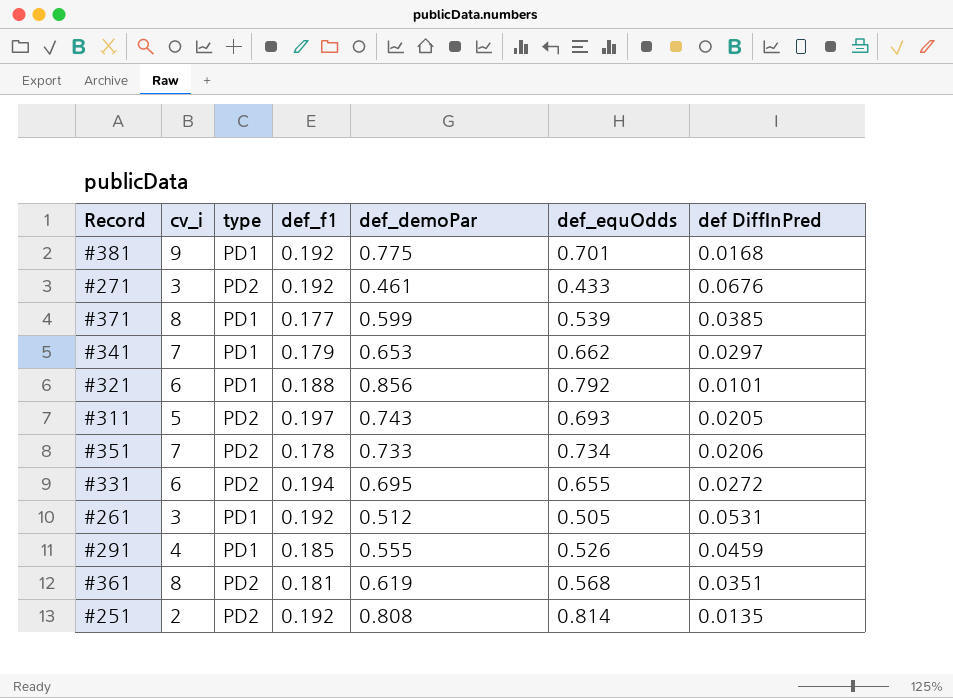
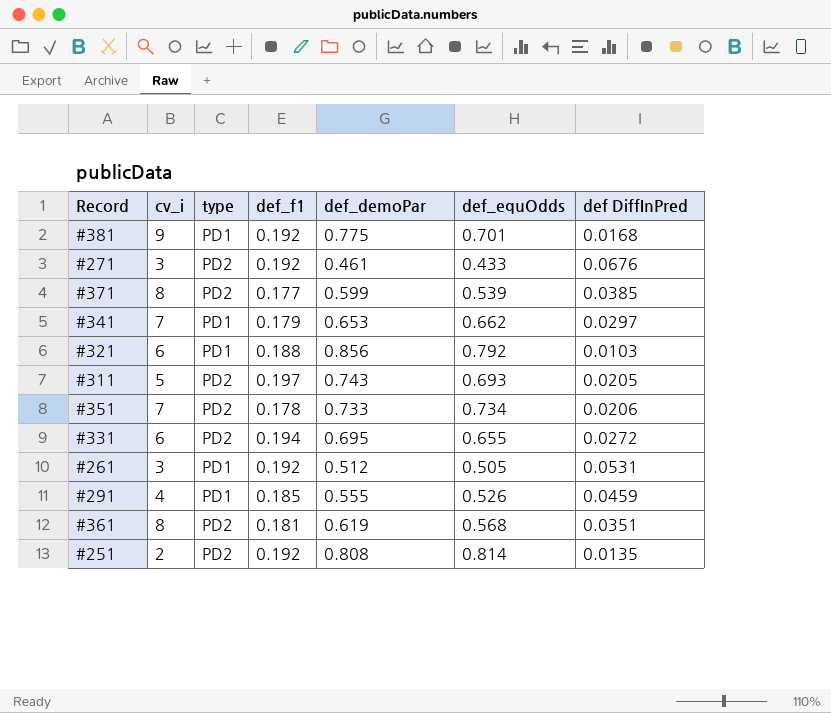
#371 | type: PD1 -> PD2
#321 | def DiffInPred: 0.0101 -> 0.0103

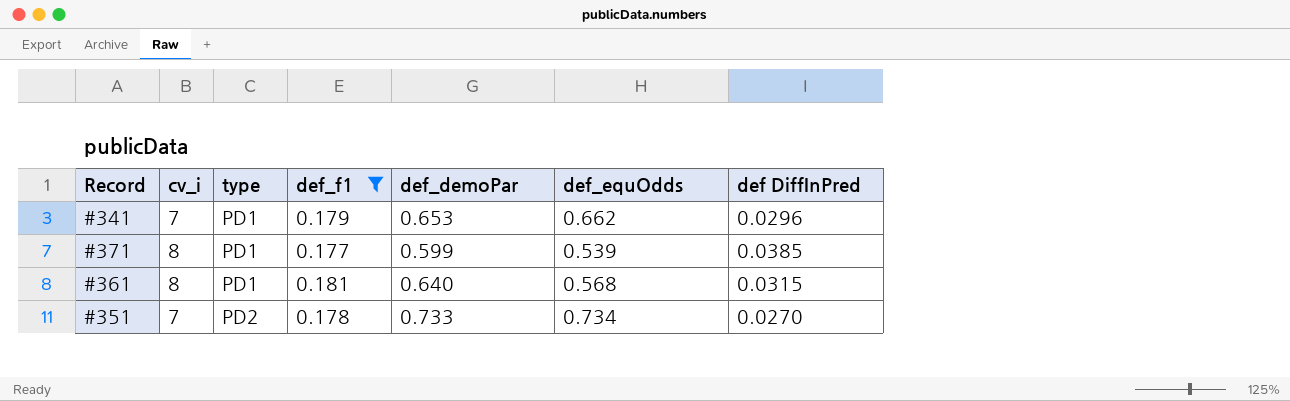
filter: none -> def_f1 <= 0.181
row order: none -> type ascending
#341 | def DiffInPred: 0.0297 -> 0.0296
#371 | type: PD2 -> PD1
#361 | type: PD2 -> PD1
#361 | def_demoPar: 0.619 -> 0.640
#361 | def DiffInPred: 0.0351 -> 0.0315
#351 | def DiffInPred: 0.0206 -> 0.0270

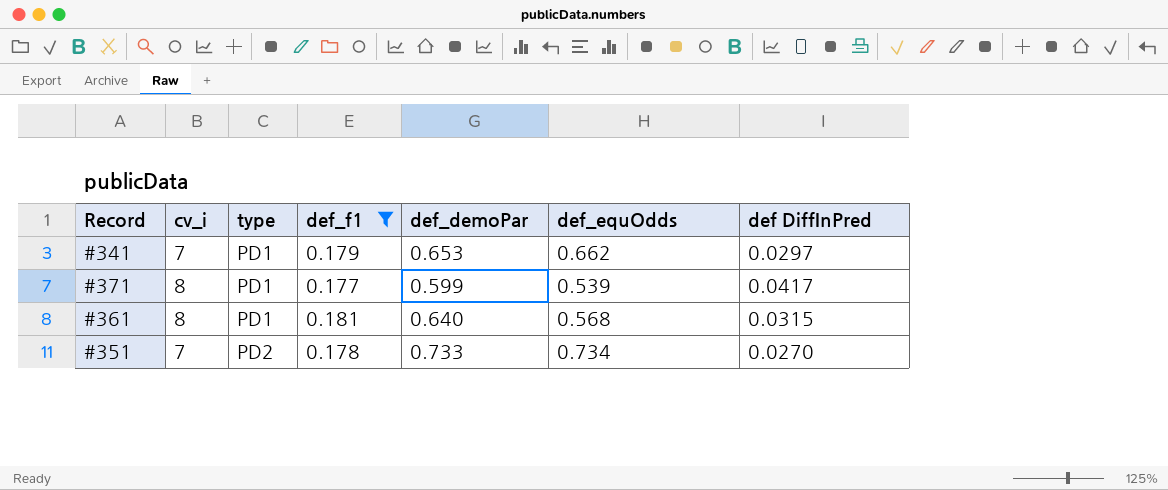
#341 | def DiffInPred: 0.0296 -> 0.0297
#371 | def DiffInPred: 0.0385 -> 0.0417

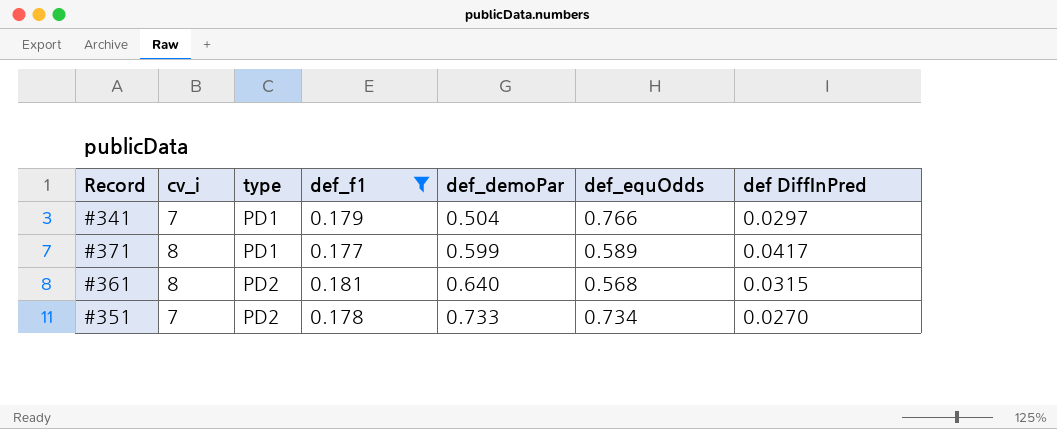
#341 | def_demoPar: 0.653 -> 0.504
#341 | def_equOdds: 0.662 -> 0.766
#371 | def_equOdds: 0.539 -> 0.589
#361 | type: PD1 -> PD2

